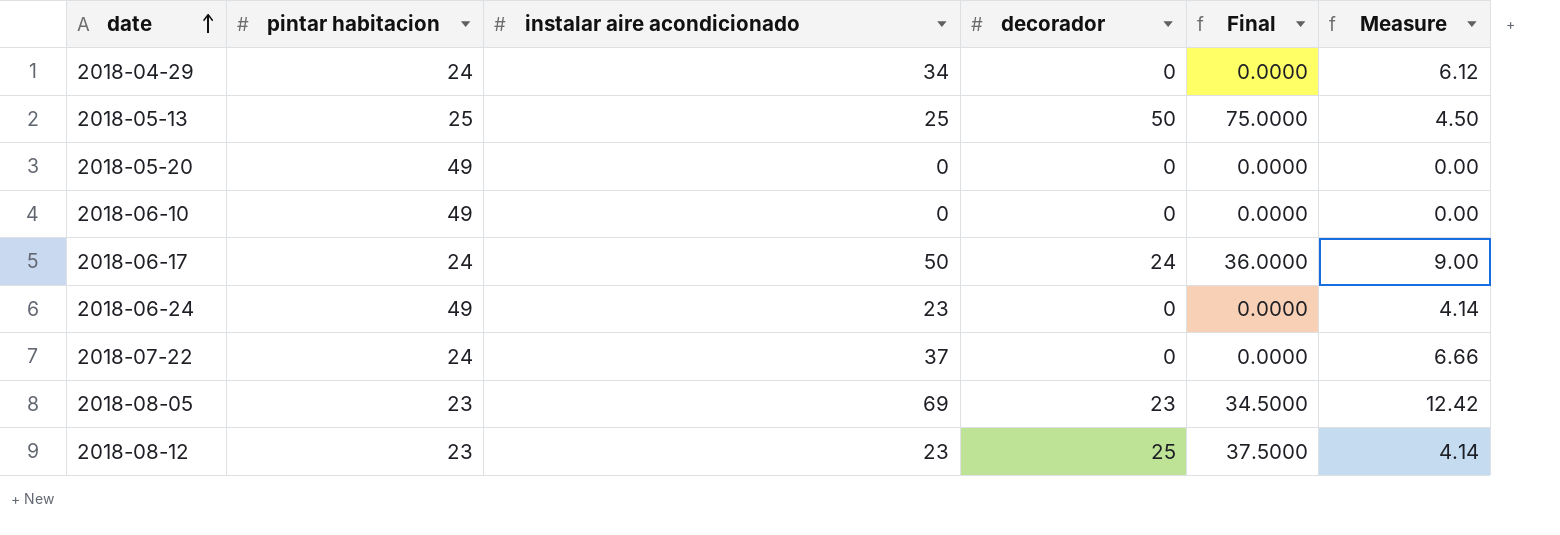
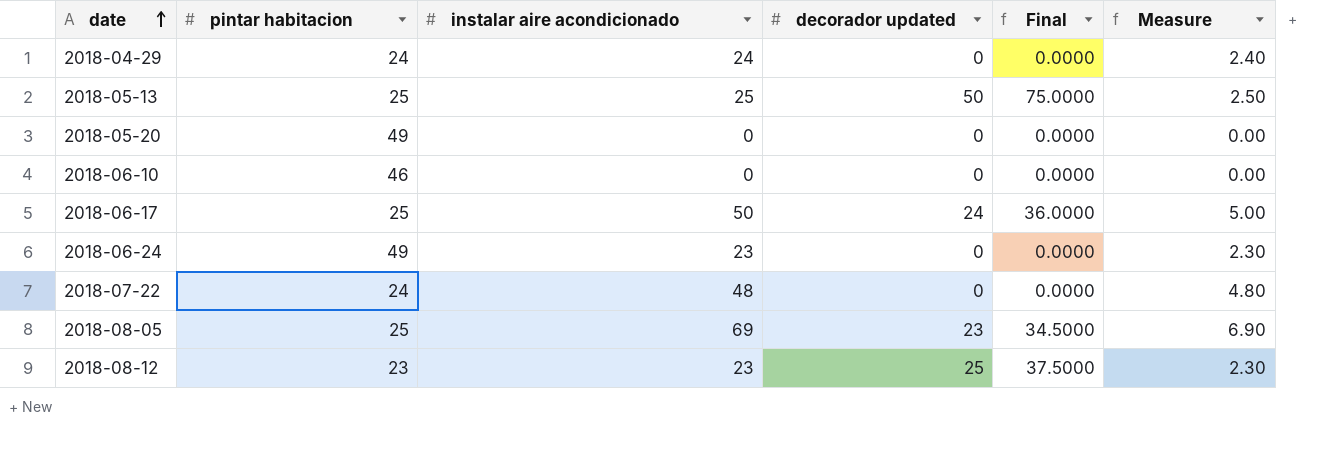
column name: decorador -> decorador updated
column Measure | formula: [instalar aire acondicionado] * 0.18 -> [instalar aire acondicionado] * 0.1
2018-04-29 | instalar aire acondicionado: 34 -> 24
2018-06-10 | pintar habitacion: 49 -> 46
2018-06-17 | pintar habitacion: 24 -> 25
2018-07-22 | instalar aire acondicionado: 37 -> 48
2018-08-05 | pintar habitacion: 23 -> 25

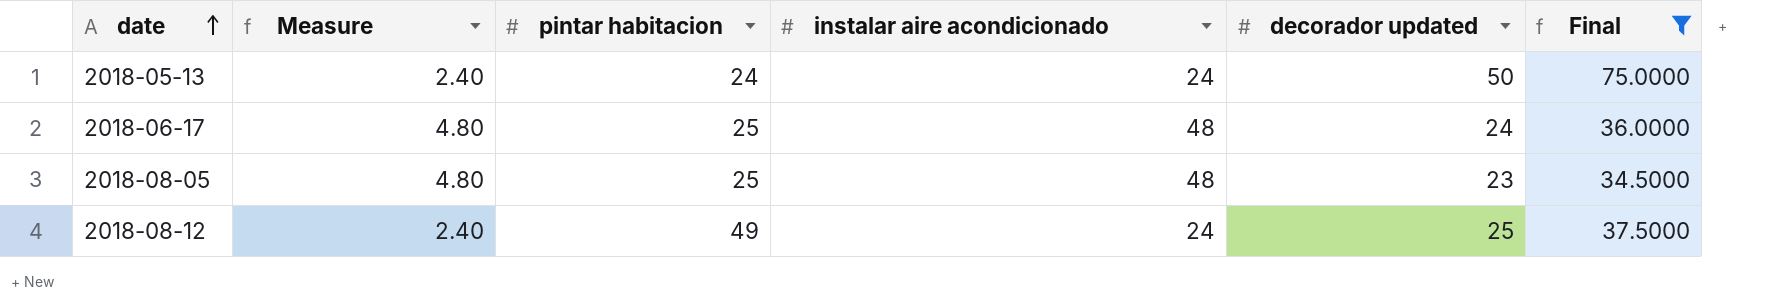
filter: none -> Final != 0.0000
column Measure | position: 6 -> 2
2018-05-13 | Measure: 2.50 -> 2.40
2018-05-13 | pintar habitacion: 25 -> 24
2018-05-13 | instalar aire acondicionado: 25 -> 24
2018-06-17 | Measure: 5.00 -> 4.80
2018-06-17 | instalar aire acondicionado: 50 -> 48
2018-08-05 | Measure: 6.90 -> 4.80
2018-08-05 | instalar aire acondicionado: 69 -> 48
2018-08-12 | Measure: 2.30 -> 2.40
2018-08-12 | pintar habitacion: 23 -> 49
2018-08-12 | instalar aire acondicionado: 23 -> 24

